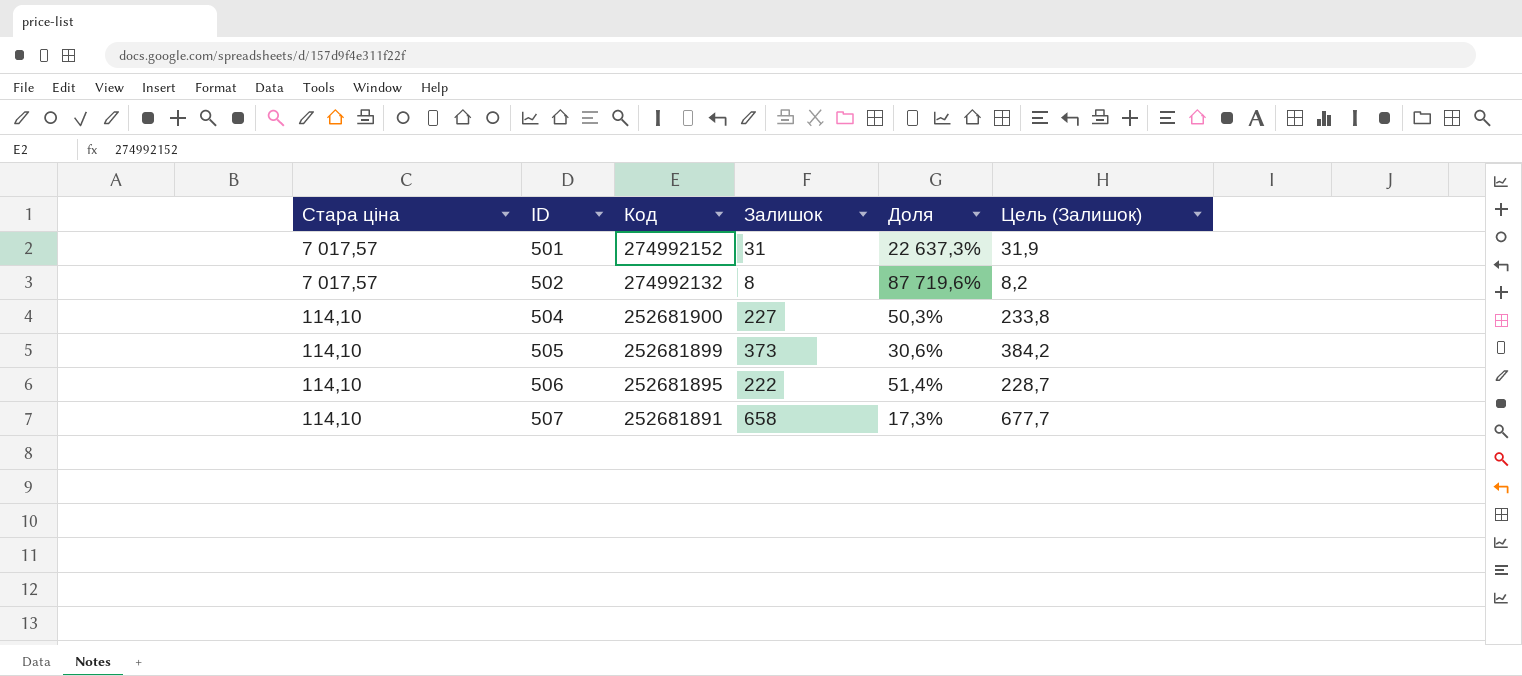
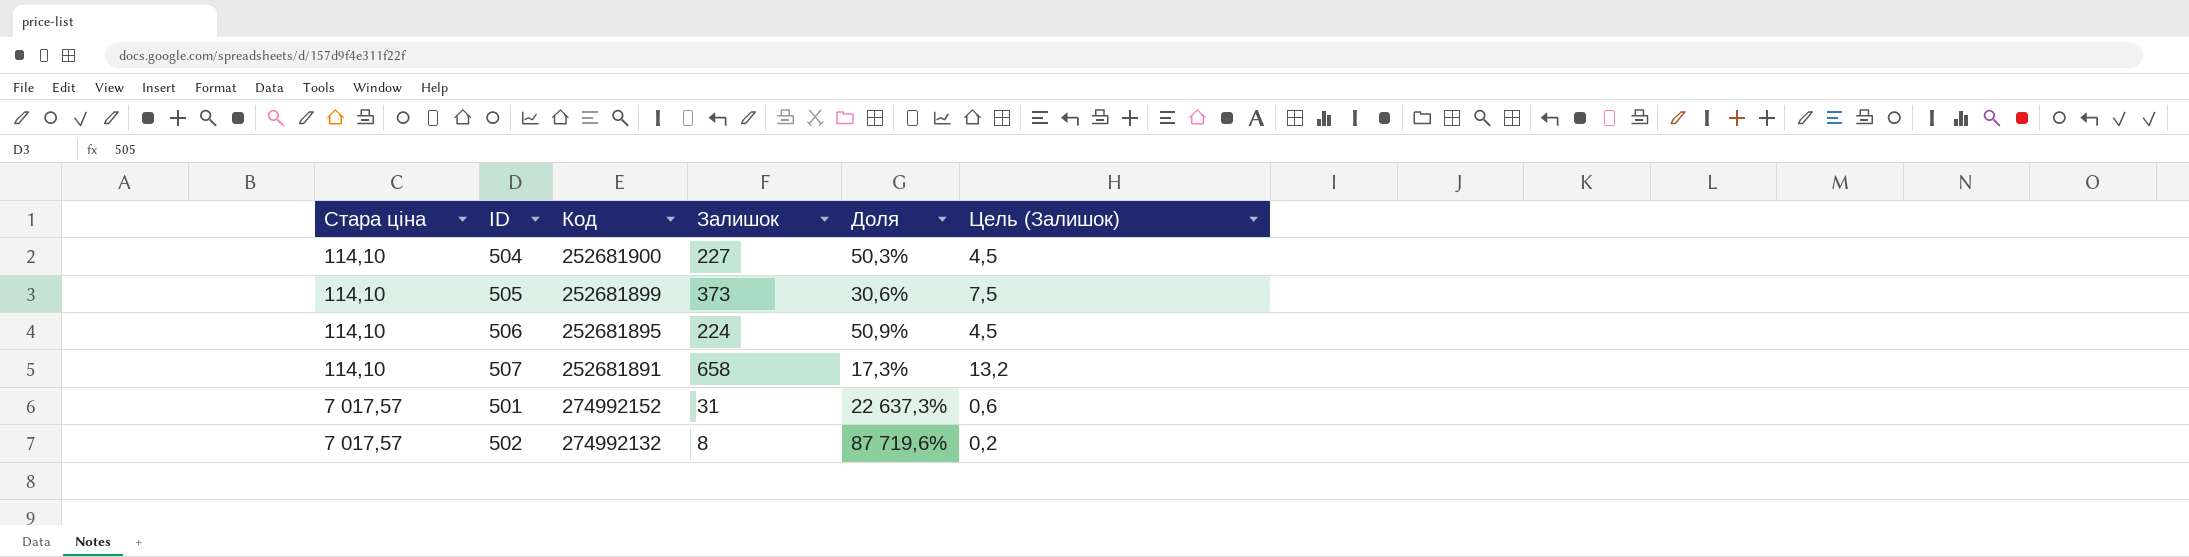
row order: Стара ціна descending -> Стара ціна ascending
column Цель (Залишок) | formula: [Залишок] * 1,03 -> [Залишок] * 0,02
506 | Залишок: 222 -> 224
506 | Доля: 51,4% -> 50,9%

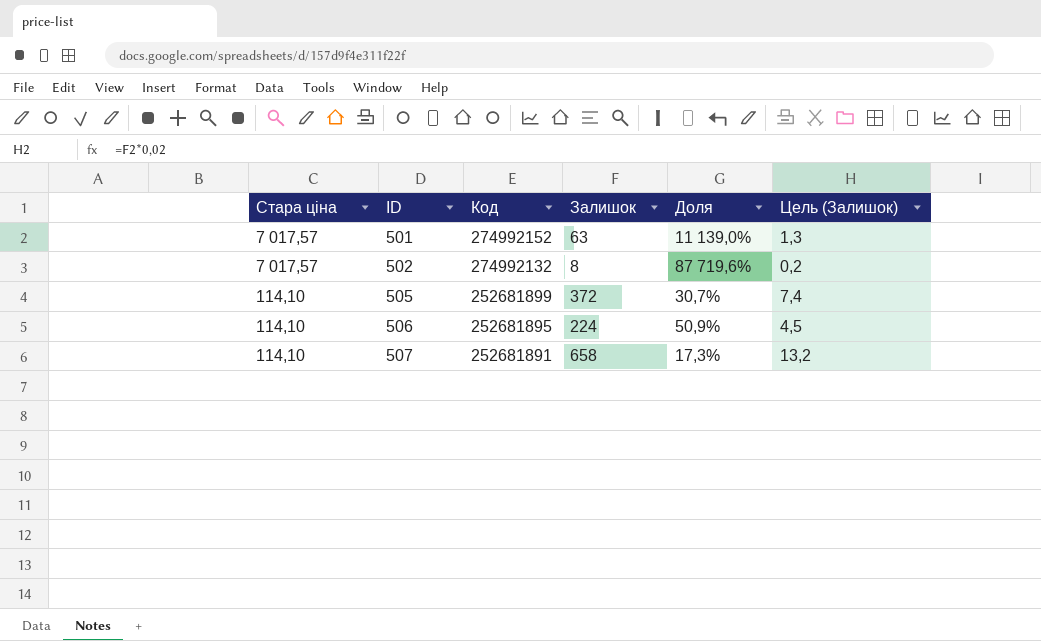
row order: Стара ціна ascending -> Стара ціна descending
row 504: 114,10 | 252681900 | 227 | 50,3% | 4,5 -> none
501 | Залишок: 31 -> 63
501 | Доля: 22 637,3% -> 11 139,0%
501 | Цель (Залишок): 0,6 -> 1,3
505 | Залишок: 373 -> 372
505 | Доля: 30,6% -> 30,7%
505 | Цель (Залишок): 7,5 -> 7,4

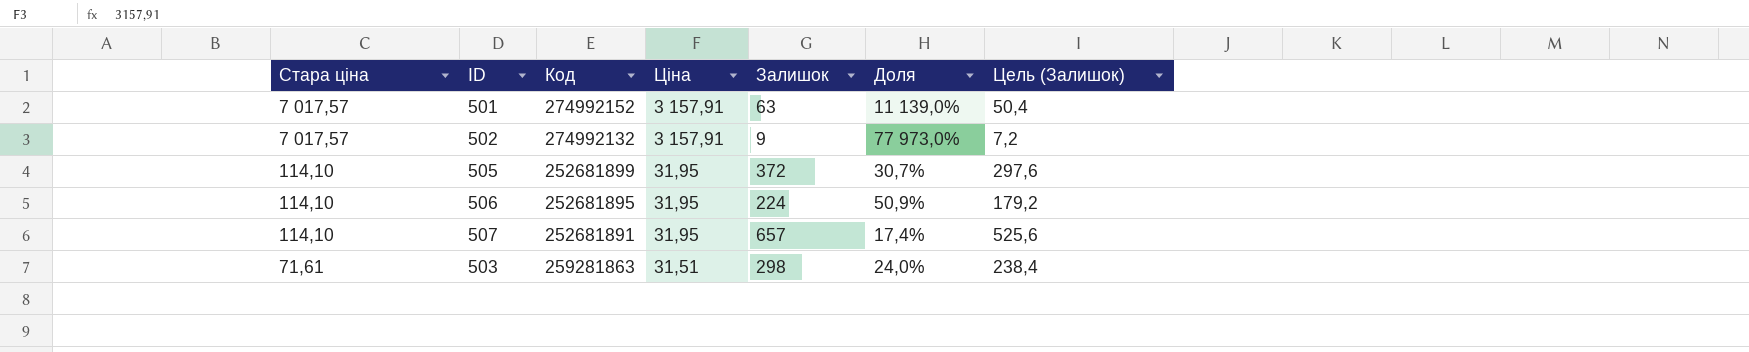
column Ціна | position: none -> 4
column Цель (Залишок) | formula: [Залишок] * 0,02 -> [Залишок] * 0,8
502 | Залишок: 8 -> 9
502 | Доля: 87 719,6% -> 77 973,0%
507 | Залишок: 658 -> 657
507 | Доля: 17,3% -> 17,4%
row 503: none -> 71,61 | 259281863 | 31,51 | 298 | 24,0% | 238,4

